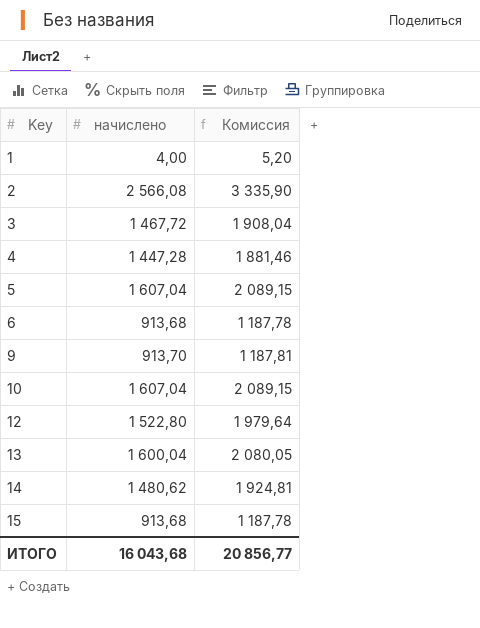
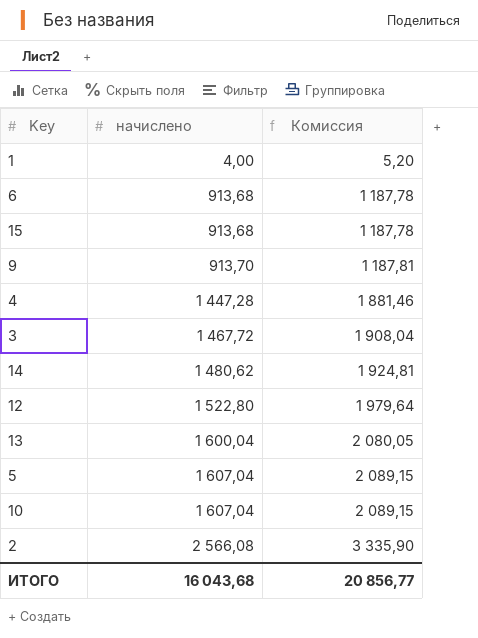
row order: Key ascending -> начислено ascending

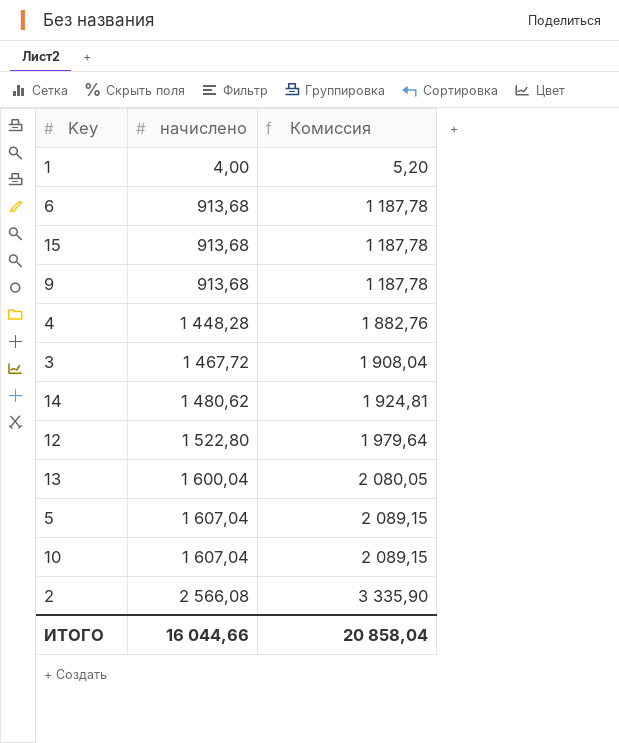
9 | начислено: 913,70 -> 913,68
9 | Комиссия: 1 187,81 -> 1 187,78
4 | начислено: 1 447,28 -> 1 448,28
4 | Комиссия: 1 881,46 -> 1 882,76
ИТОГО | начислено: 16 043,68 -> 16 044,66
ИТОГО | Комиссия: 20 856,77 -> 20 858,04

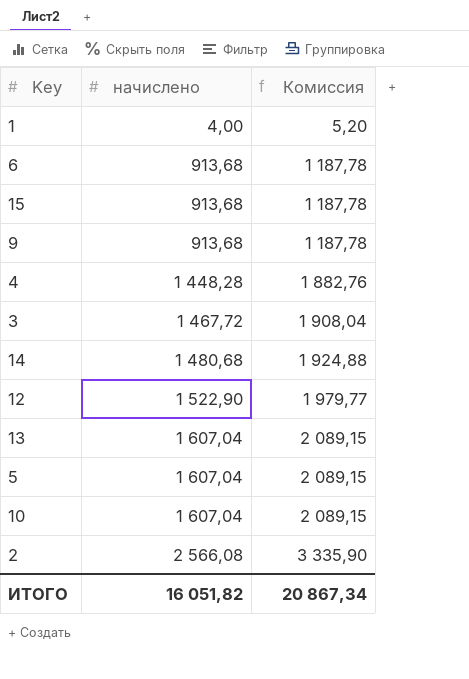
14 | начислено: 1 480,62 -> 1 480,68
14 | Комиссия: 1 924,81 -> 1 924,88
12 | начислено: 1 522,80 -> 1 522,90
12 | Комиссия: 1 979,64 -> 1 979,77
13 | начислено: 1 600,04 -> 1 607,04
13 | Комиссия: 2 080,05 -> 2 089,15
ИТОГО | начислено: 16 044,66 -> 16 051,82
ИТОГО | Комиссия: 20 858,04 -> 20 867,34

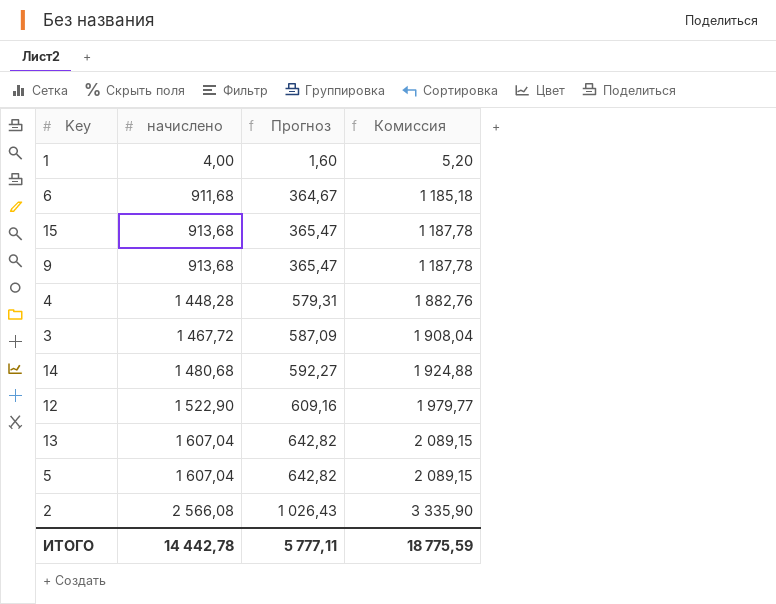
column Прогноз | formula: none -> [начислено] * 0,4
row 10: 1 607,04 | 2 089,15 -> none
6 | начислено: 913,68 -> 911,68
6 | Комиссия: 1 187,78 -> 1 185,18
ИТОГО | начислено: 16 051,82 -> 14 442,78
ИТОГО | Комиссия: 20 867,34 -> 18 775,59

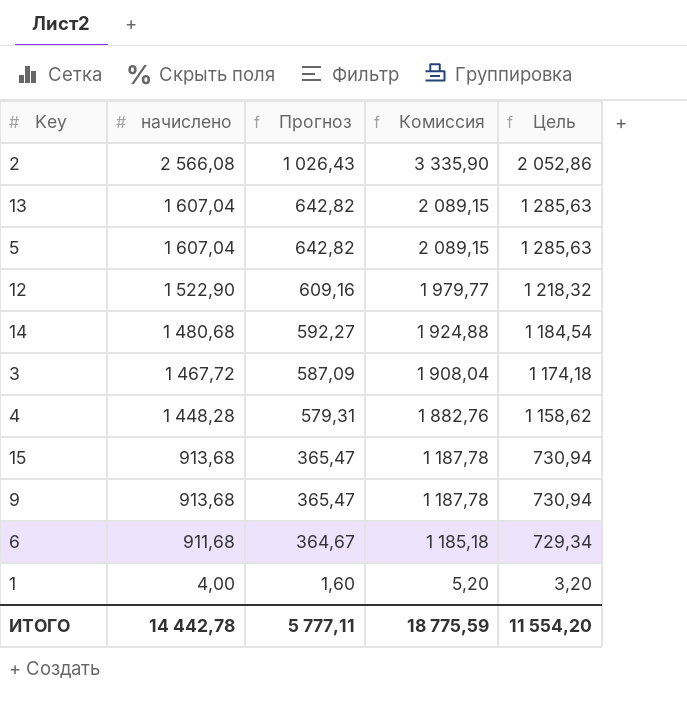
row order: начислено ascending -> начислено descending
column Цель | formula: none -> [начислено] * 0,8

